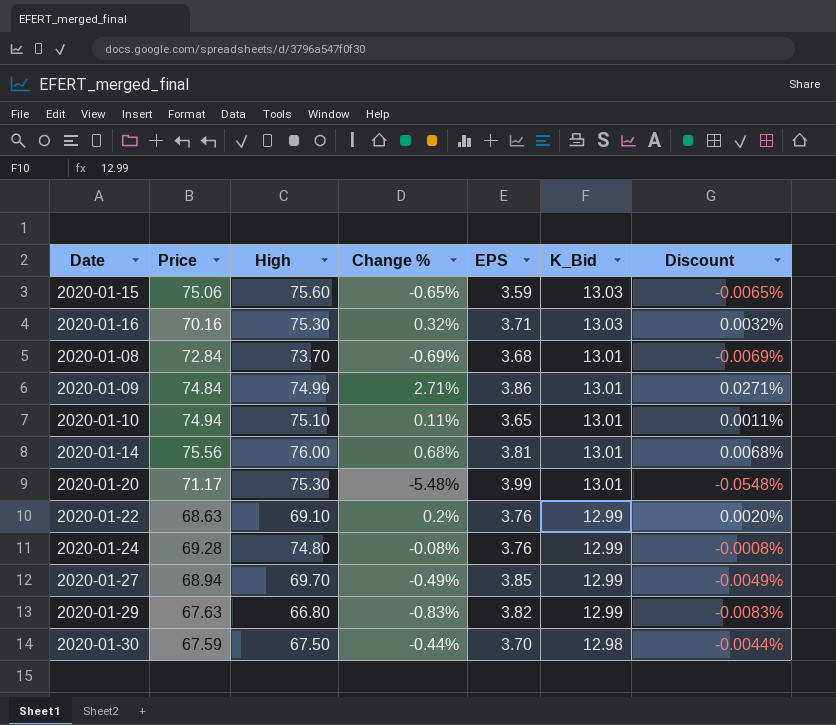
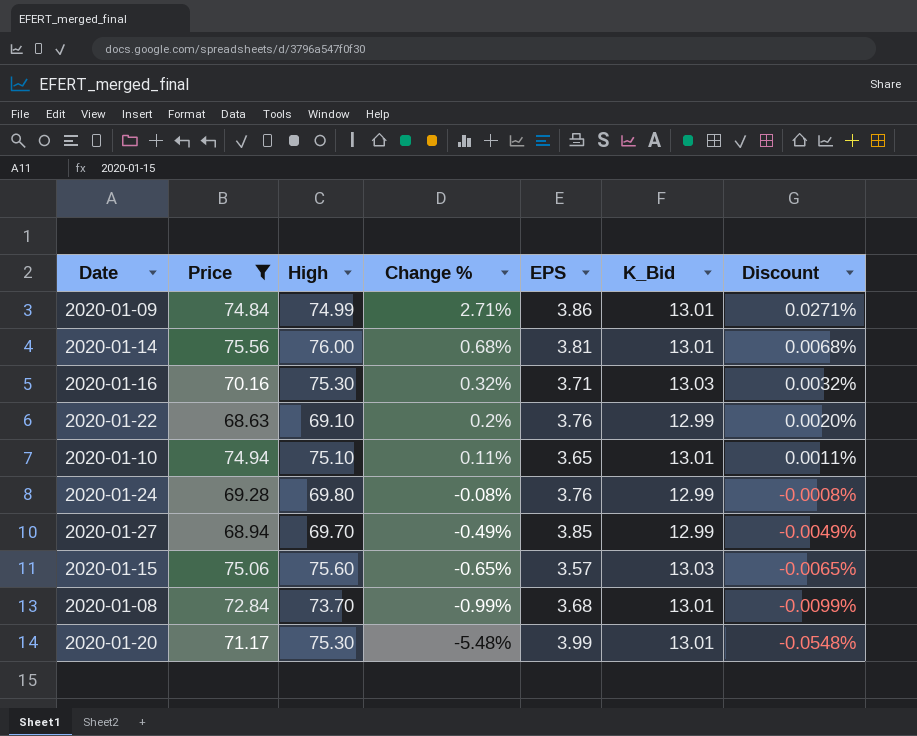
filter: none -> Price >= 68.63
row order: K_Bid descending -> Change % descending
2020-01-24 | High: 74.80 -> 69.80
2020-01-15 | EPS: 3.59 -> 3.57
2020-01-08 | Change %: -0.69% -> -0.99%
2020-01-08 | Discount: -0.0069% -> -0.0099%

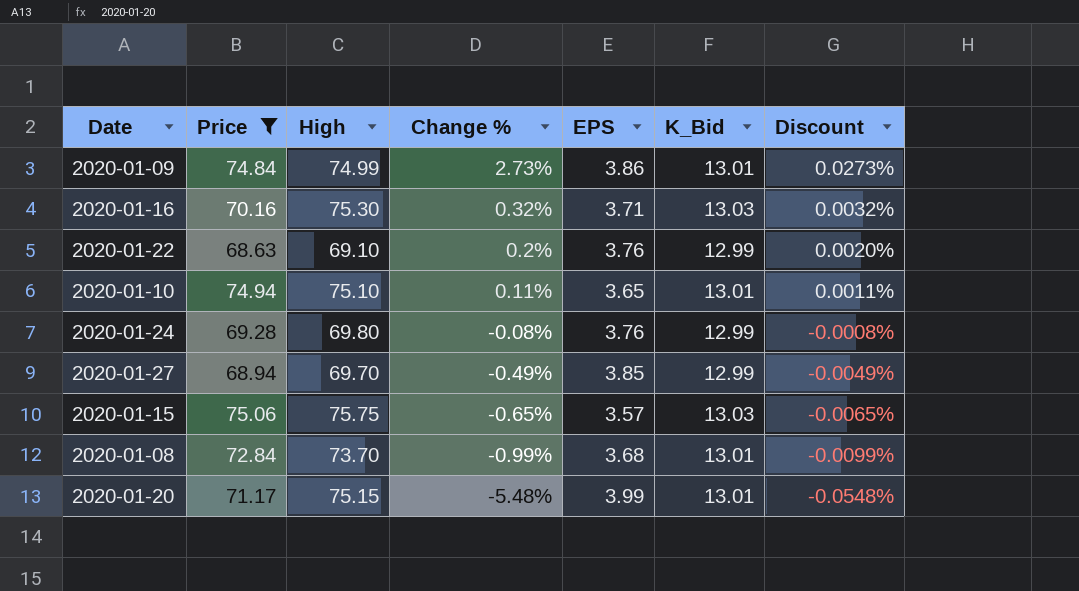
row 2020-01-14: 75.56 | 76.00 | 0.68% | 3.81 | 13.01 | 0.0068% -> none
2020-01-09 | Change %: 2.71% -> 2.73%
2020-01-09 | Discount: 0.0271% -> 0.0273%
2020-01-15 | High: 75.60 -> 75.75
2020-01-20 | High: 75.30 -> 75.15

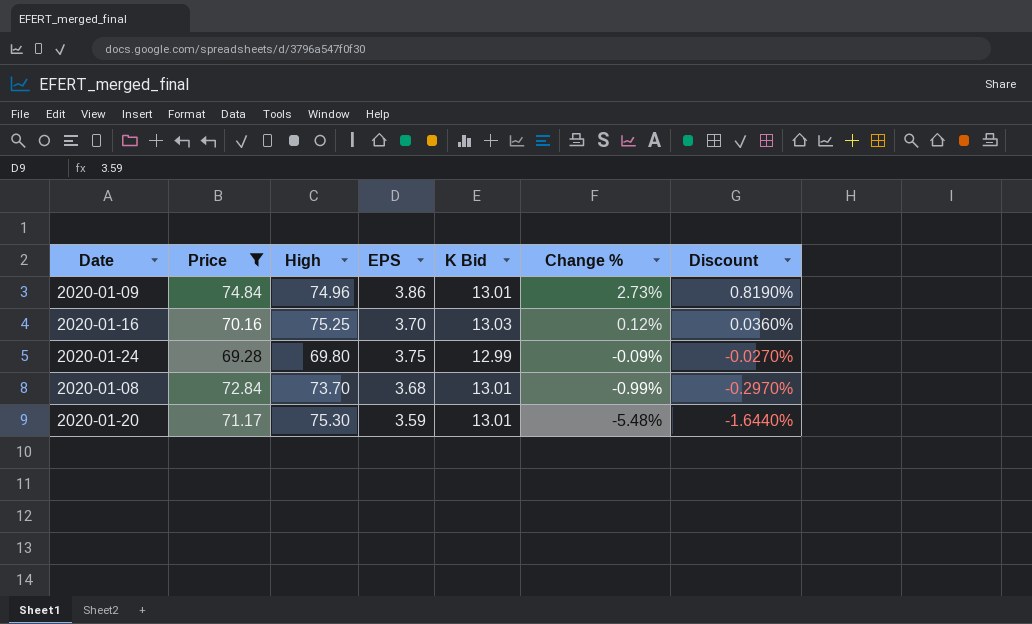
column name: K_Bid -> K Bid
column Change % | position: 4 -> 6
column Discount | formula: [Change %] * 0.01 -> [Change %] * 0.3
row 2020-01-22: 68.63 | 69.10 | 0.2% | 3.76 | 12.99 | 0.0020% -> none
row 2020-01-10: 74.94 | 75.10 | 0.11% | 3.65 | 13.01 | 0.0011% -> none
row 2020-01-27: 68.94 | 69.70 | -0.49% | 3.85 | 12.99 | -0.0049% -> none
row 2020-01-15: 75.06 | 75.75 | -0.65% | 3.57 | 13.03 | -0.0065% -> none
2020-01-09 | High: 74.99 -> 74.96
2020-01-16 | High: 75.30 -> 75.25
2020-01-16 | EPS: 3.71 -> 3.70
2020-01-16 | Change %: 0.32% -> 0.12%
2020-01-24 | EPS: 3.76 -> 3.75
2020-01-24 | Change %: -0.08% -> -0.09%
2020-01-20 | High: 75.15 -> 75.30
2020-01-20 | EPS: 3.99 -> 3.59

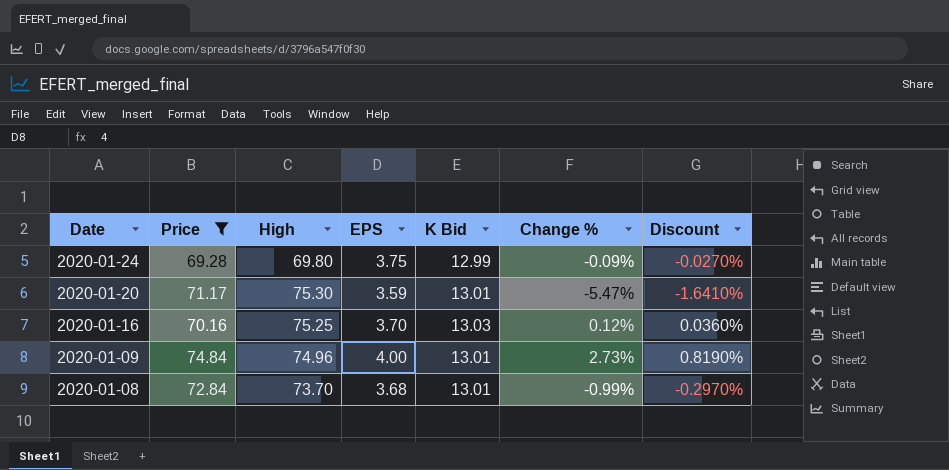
row order: Change % descending -> Date descending
2020-01-20 | Change %: -5.48% -> -5.47%
2020-01-20 | Discount: -1.6440% -> -1.6410%
2020-01-09 | EPS: 3.86 -> 4.00

